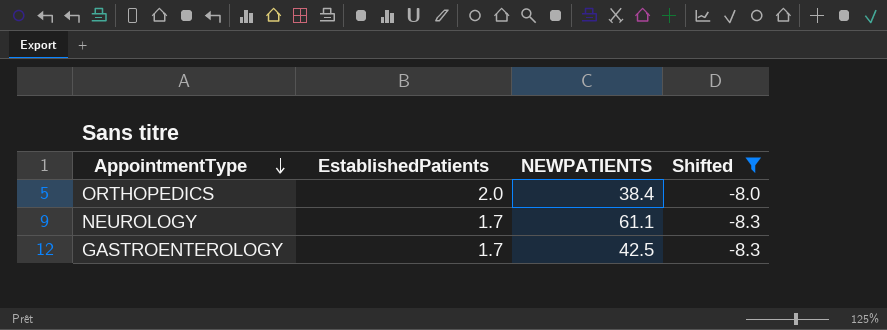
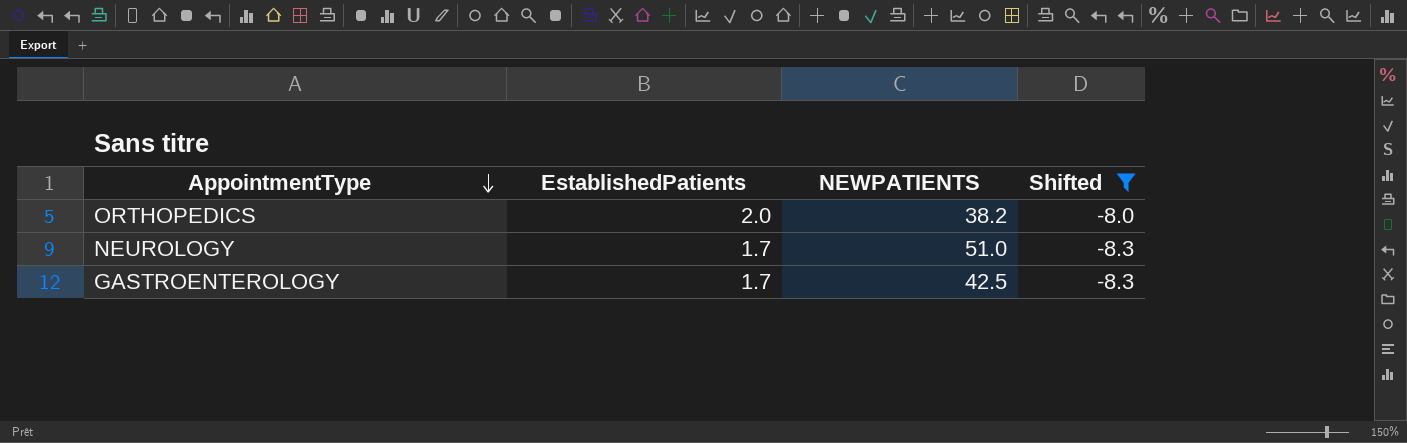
ORTHOPEDICS | NEWPATIENTS: 38.4 -> 38.2
NEUROLOGY | NEWPATIENTS: 61.1 -> 51.0

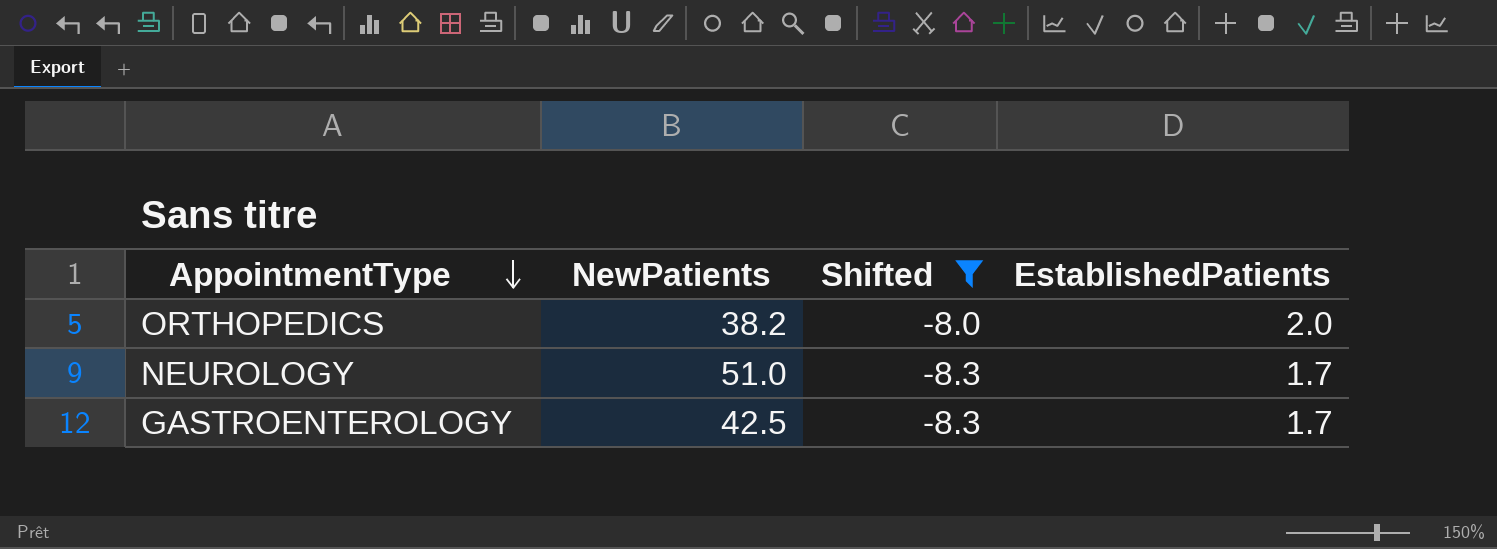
column name: NEWPATIENTS -> NewPatients
column EstablishedPatients | position: 2 -> 4

